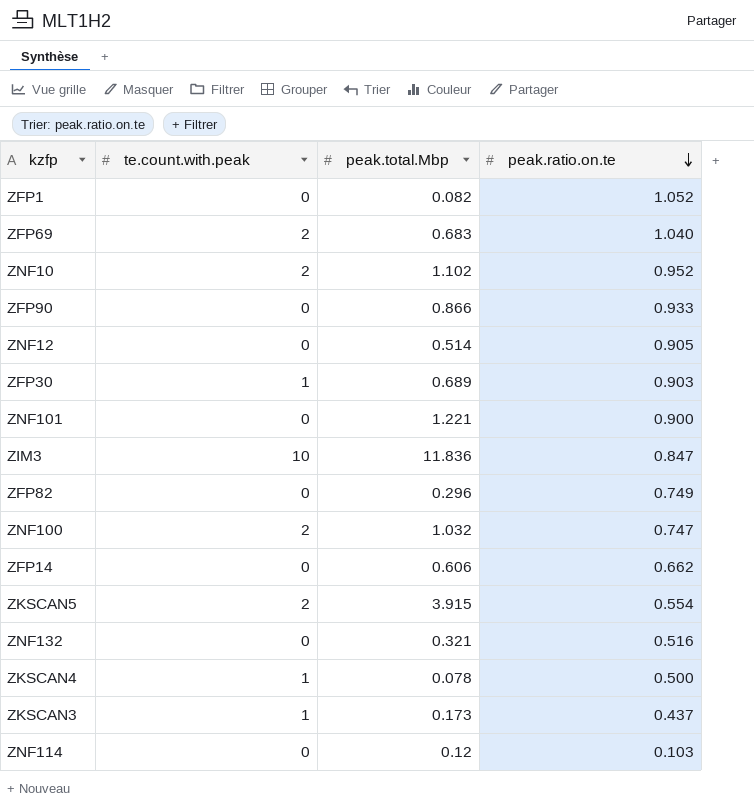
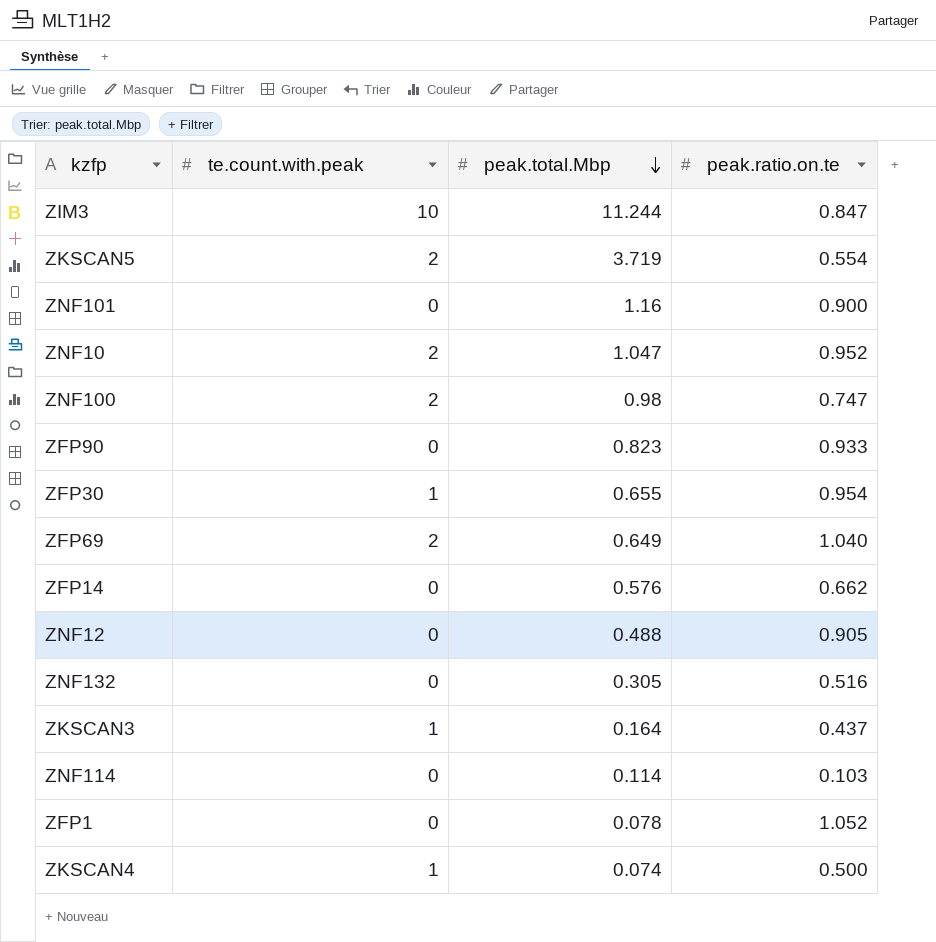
row order: peak.ratio.on.te descending -> peak.total.Mbp descending
row ZFP82: 0 | 0.296 | 0.749 -> none
ZIM3 | peak.total.Mbp: 11.836 -> 11.244
ZKSCAN5 | peak.total.Mbp: 3.915 -> 3.719
ZNF101 | peak.total.Mbp: 1.221 -> 1.16
ZNF10 | peak.total.Mbp: 1.102 -> 1.047
ZNF100 | peak.total.Mbp: 1.032 -> 0.98
ZFP90 | peak.total.Mbp: 0.866 -> 0.823
ZFP30 | peak.total.Mbp: 0.689 -> 0.655
ZFP30 | peak.ratio.on.te: 0.903 -> 0.954
ZFP69 | peak.total.Mbp: 0.683 -> 0.649
ZFP14 | peak.total.Mbp: 0.606 -> 0.576
ZNF12 | peak.total.Mbp: 0.514 -> 0.488
ZNF132 | peak.total.Mbp: 0.321 -> 0.305
ZKSCAN3 | peak.total.Mbp: 0.173 -> 0.164
ZNF114 | peak.total.Mbp: 0.12 -> 0.114
ZFP1 | peak.total.Mbp: 0.082 -> 0.078
ZKSCAN4 | peak.total.Mbp: 0.078 -> 0.074

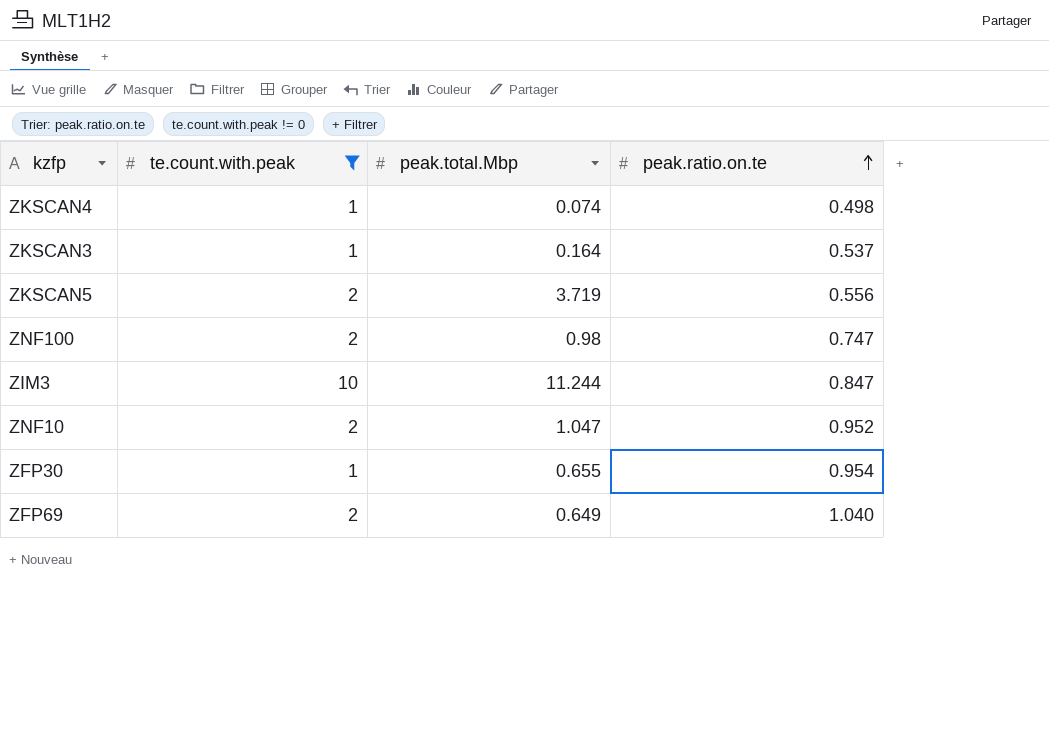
filter: none -> te.count.with.peak != 0
row order: peak.total.Mbp descending -> peak.ratio.on.te ascending
ZKSCAN4 | peak.ratio.on.te: 0.500 -> 0.498
ZKSCAN3 | peak.ratio.on.te: 0.437 -> 0.537
ZKSCAN5 | peak.ratio.on.te: 0.554 -> 0.556

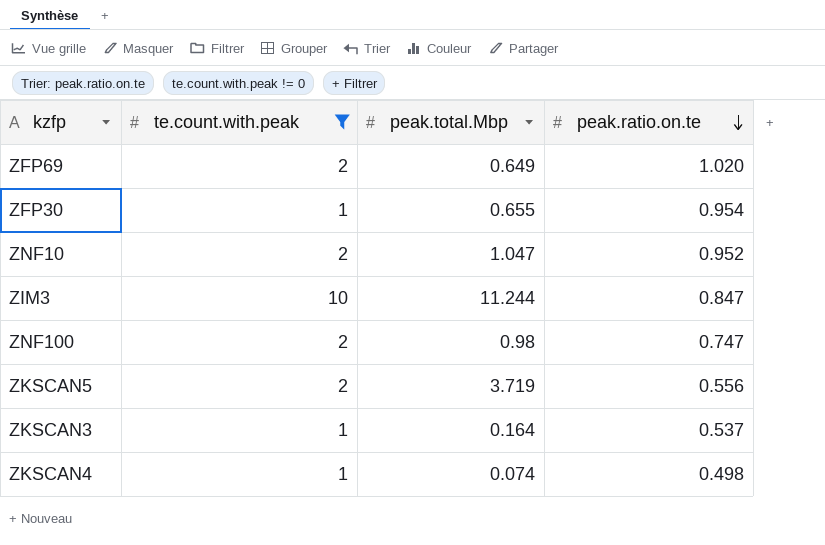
row order: peak.ratio.on.te ascending -> peak.ratio.on.te descending
ZFP69 | peak.ratio.on.te: 1.040 -> 1.020

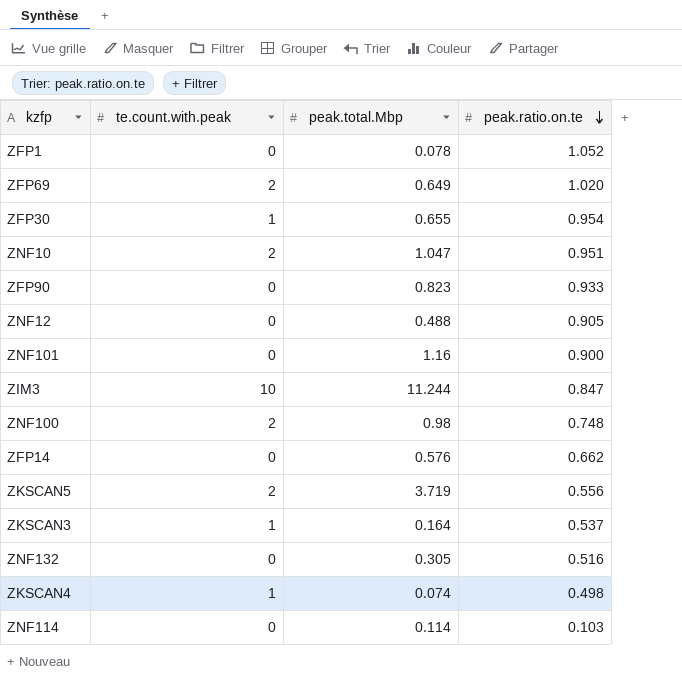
filter: te.count.with.peak != 0 -> none
ZNF10 | peak.ratio.on.te: 0.952 -> 0.951
ZNF100 | peak.ratio.on.te: 0.747 -> 0.748

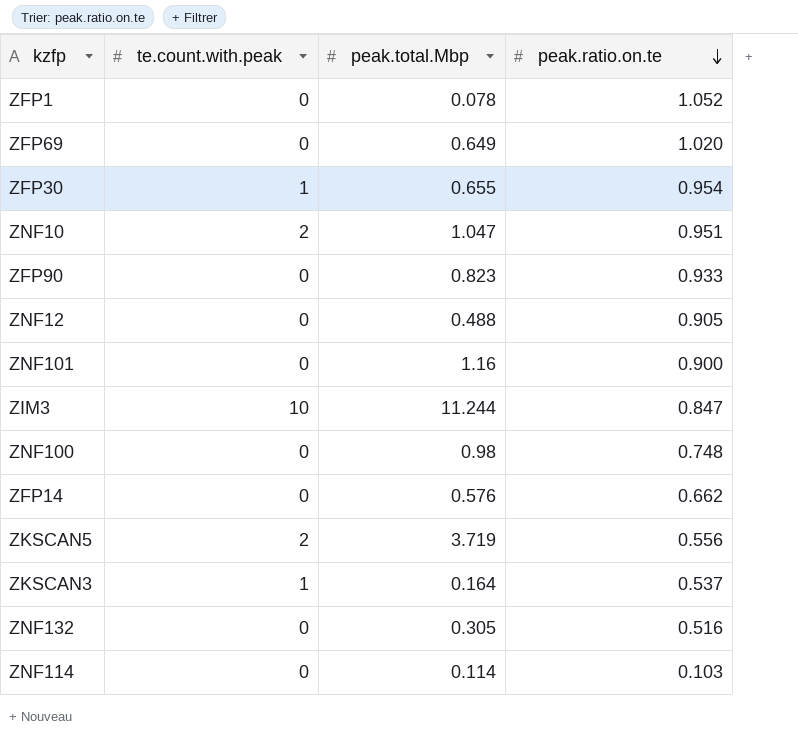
row ZKSCAN4: 1 | 0.074 | 0.498 -> none
ZFP69 | te.count.with.peak: 2 -> 0
ZNF100 | te.count.with.peak: 2 -> 0

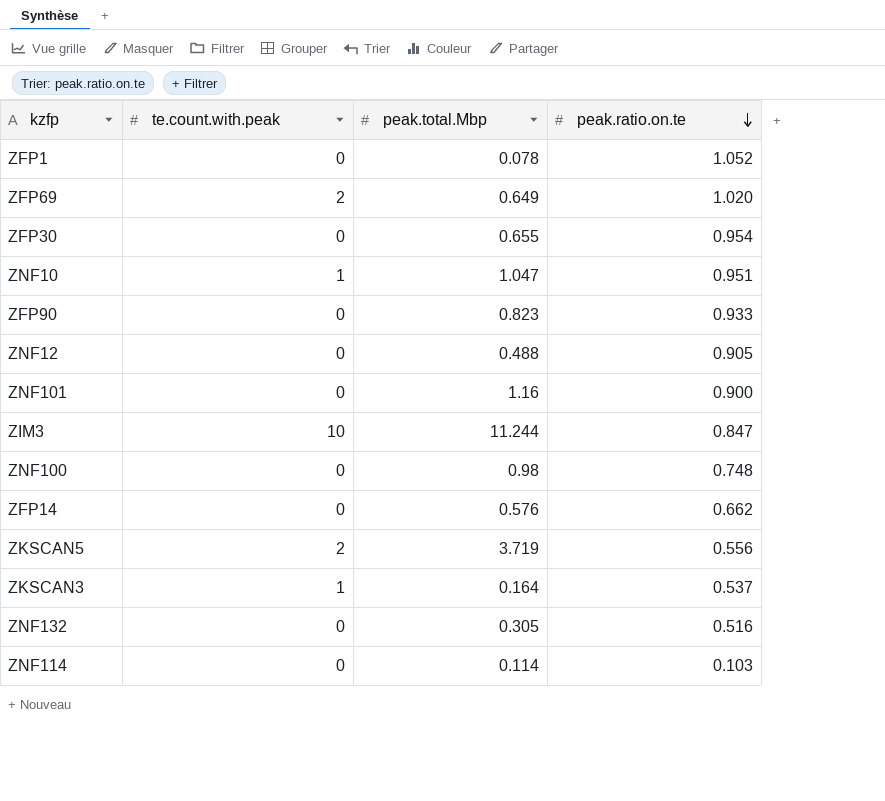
ZFP69 | te.count.with.peak: 0 -> 2
ZFP30 | te.count.with.peak: 1 -> 0
ZNF10 | te.count.with.peak: 2 -> 1

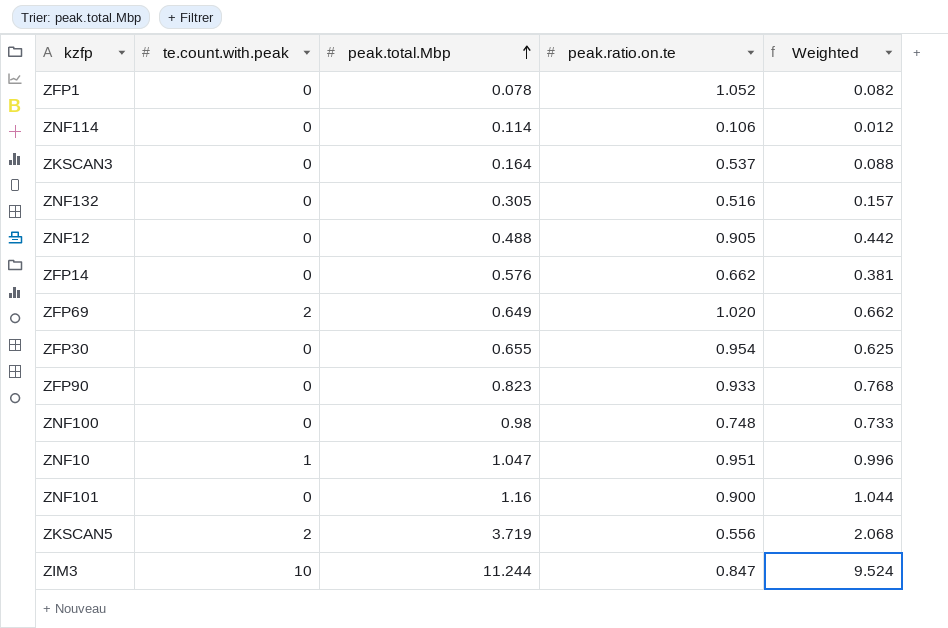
row order: peak.ratio.on.te descending -> peak.total.Mbp ascending
column Weighted | formula: none -> [peak.total.Mbp] * [peak.ratio.on.te]
ZNF114 | peak.ratio.on.te: 0.103 -> 0.106
ZKSCAN3 | te.count.with.peak: 1 -> 0

